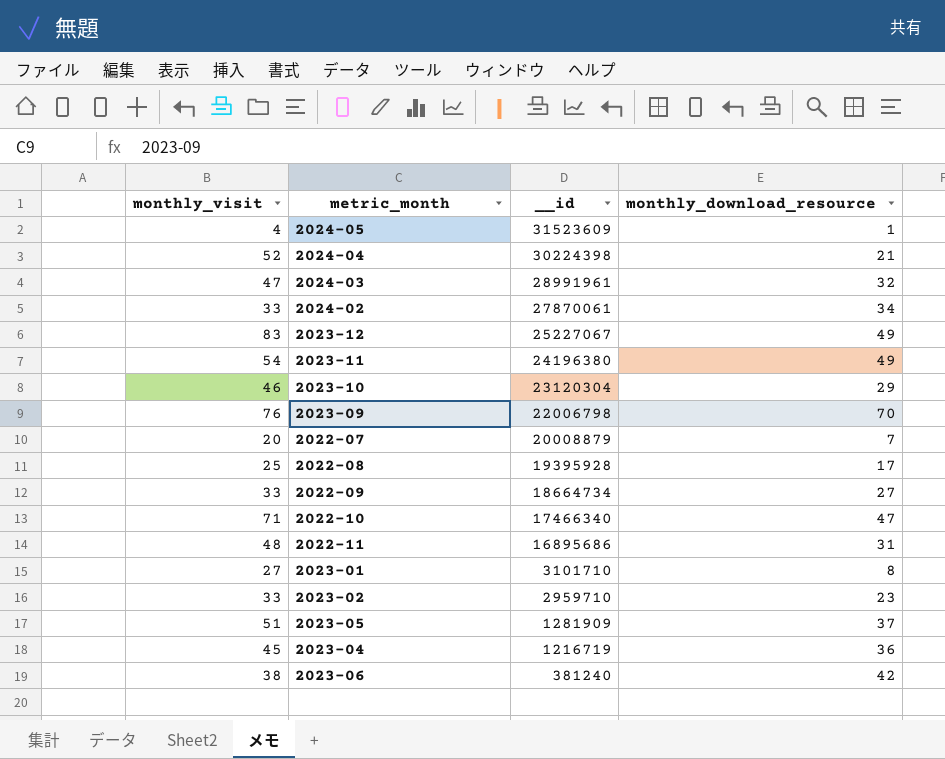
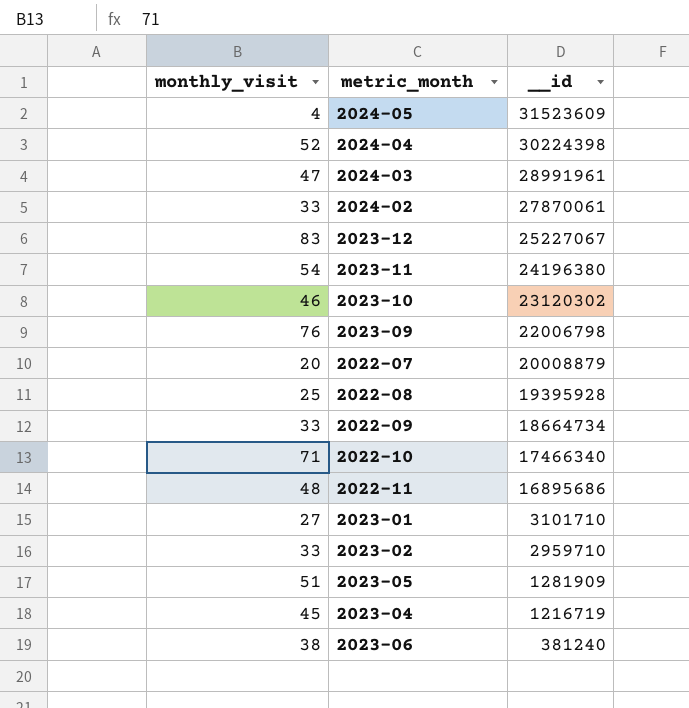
column monthly_download_resource | position: 4 -> none
2023-10 | __id: 23120304 -> 23120302

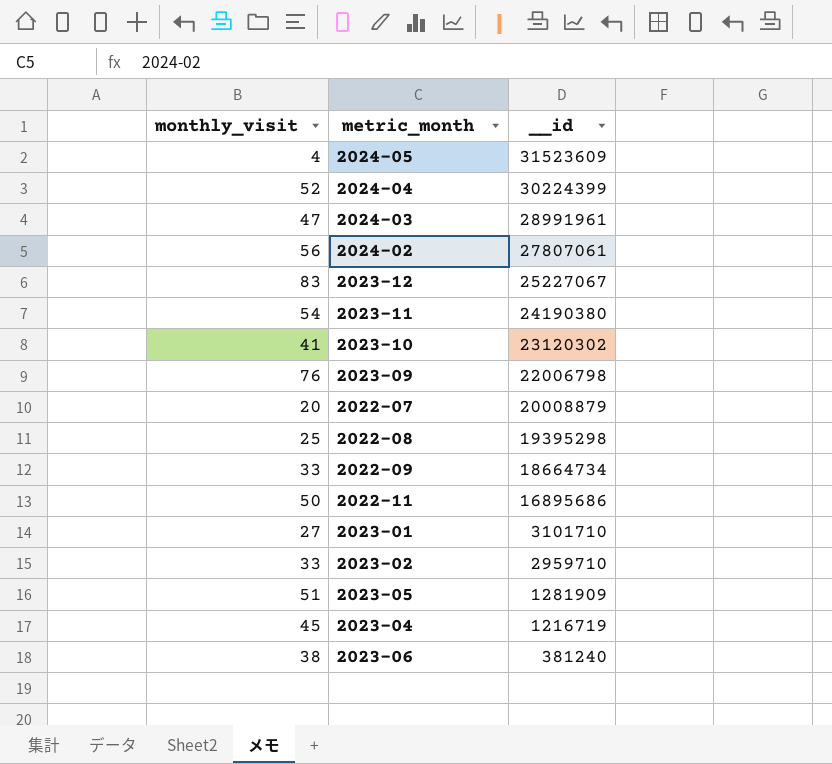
row 2022-10: 71 | 17466340 -> none
2024-04 | __id: 30224398 -> 30224399
2024-02 | monthly_visit: 33 -> 56
2024-02 | __id: 27870061 -> 27807061
2023-11 | __id: 24196380 -> 24190380
2023-10 | monthly_visit: 46 -> 41
2022-08 | __id: 19395928 -> 19395298
2022-11 | monthly_visit: 48 -> 50

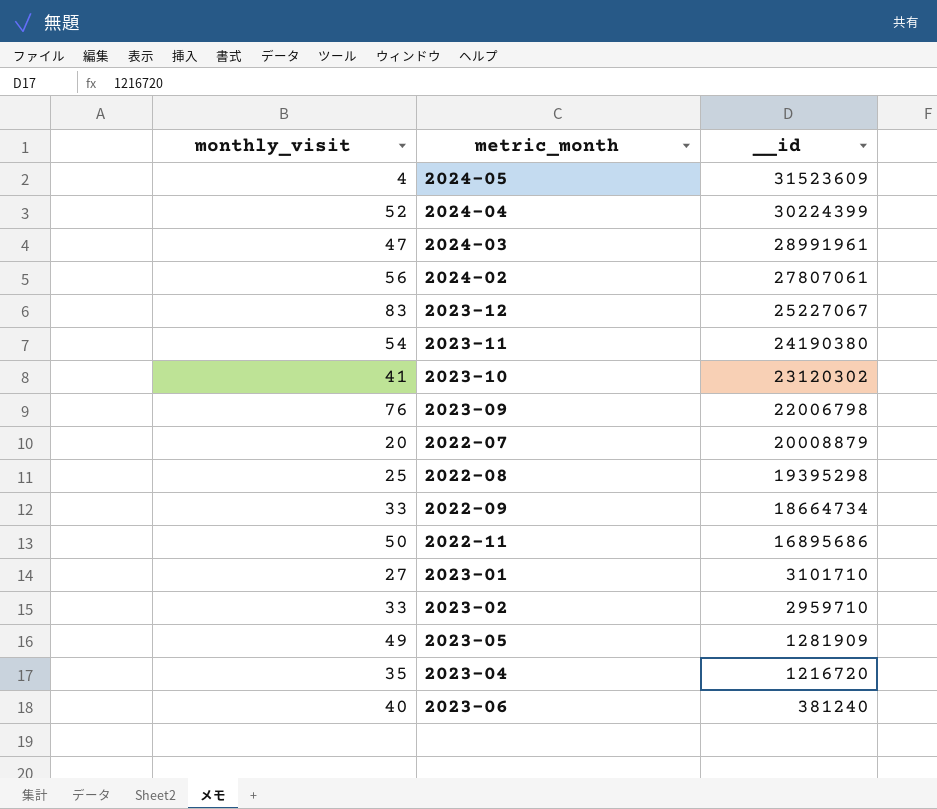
2023-05 | monthly_visit: 51 -> 49
2023-04 | monthly_visit: 45 -> 35
2023-04 | __id: 1216719 -> 1216720
2023-06 | monthly_visit: 38 -> 40

